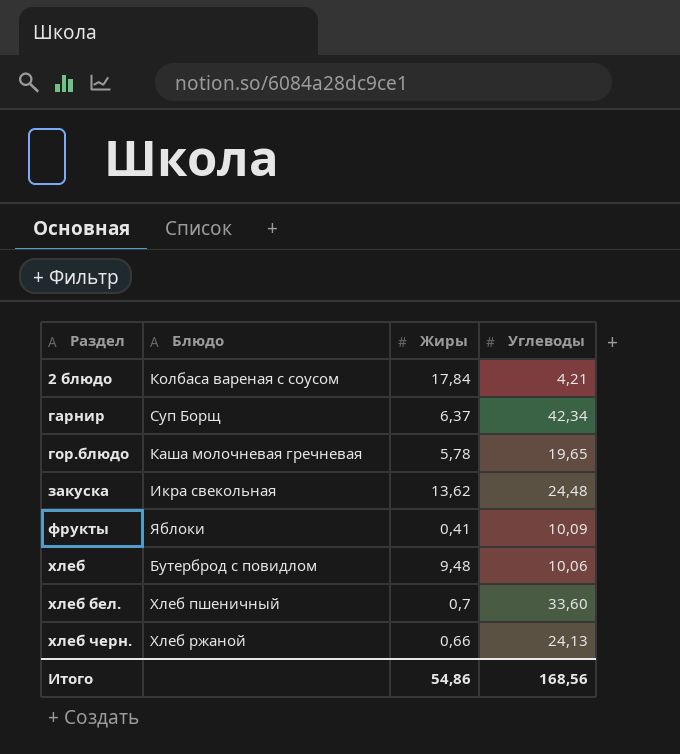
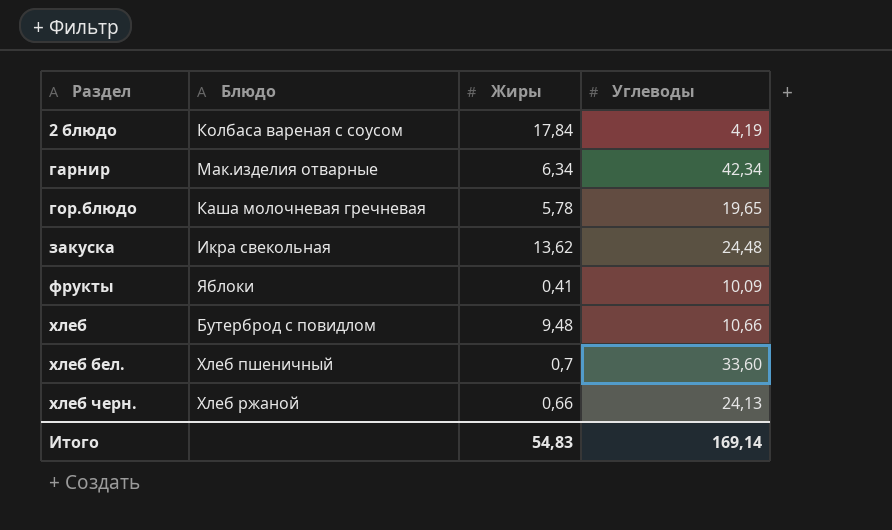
2 блюдо | Углеводы: 4,21 -> 4,19
гарнир | Блюдо: Суп Борщ -> Мак.изделия отварные
гарнир | Жиры: 6,37 -> 6,34
хлеб | Углеводы: 10,06 -> 10,66
Итого | Жиры: 54,86 -> 54,83
Итого | Углеводы: 168,56 -> 169,14

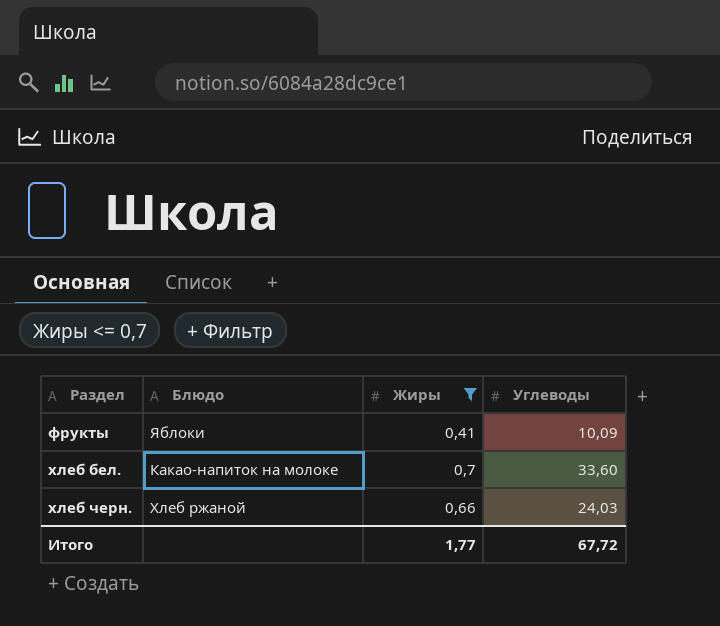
filter: none -> Жиры <= 0,7
хлеб бел. | Блюдо: Хлеб пшеничный -> Какао-напиток на молоке
хлеб черн. | Углеводы: 24,13 -> 24,03
Итого | Жиры: 54,83 -> 1,77
Итого | Углеводы: 169,14 -> 67,72

